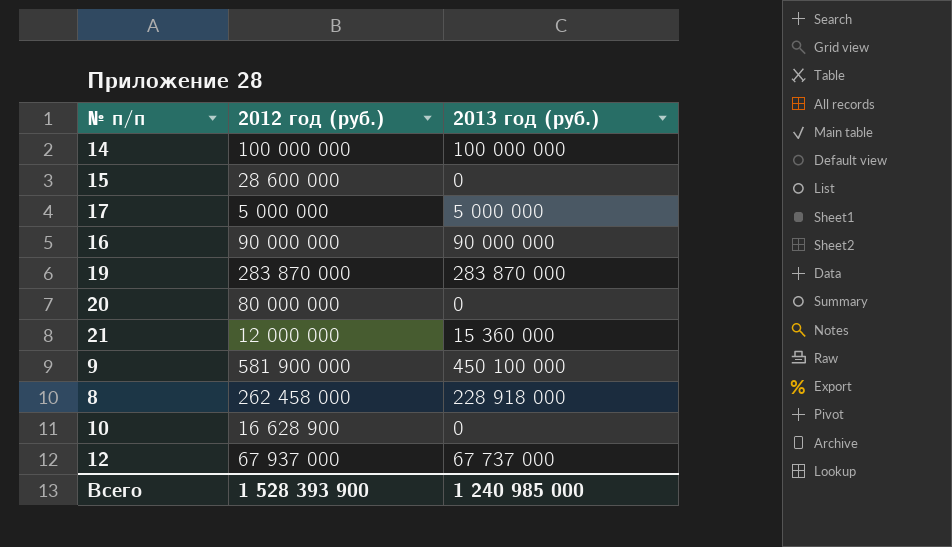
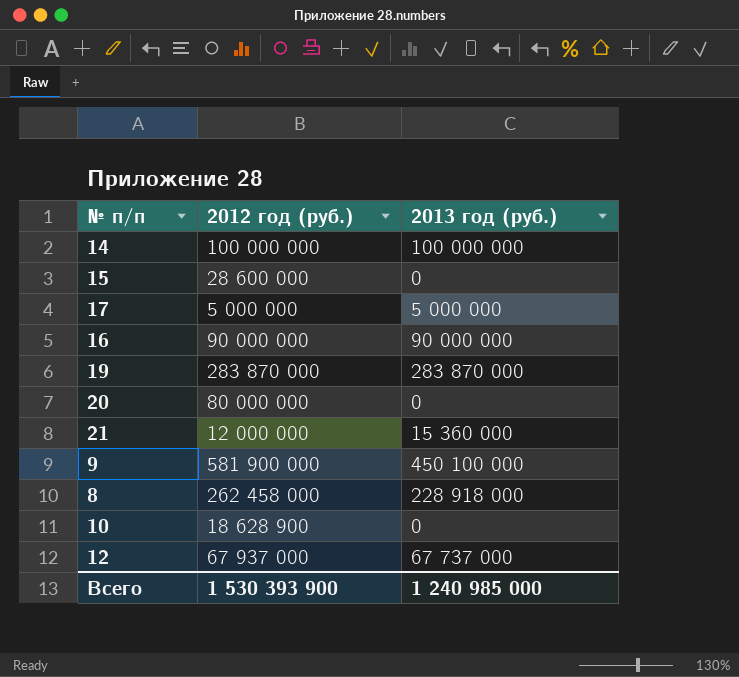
10 | 2012 год (руб.): 16 628 900 -> 18 628 900
Всего | 2012 год (руб.): 1 528 393 900 -> 1 530 393 900

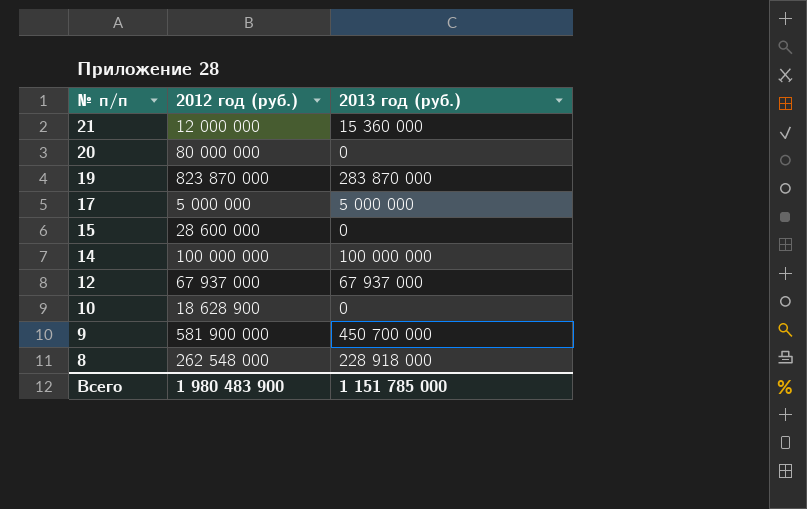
row order: none -> № п/п descending
row 16: 90 000 000 | 90 000 000 -> none
19 | 2012 год (руб.): 283 870 000 -> 823 870 000
12 | 2013 год (руб.): 67 737 000 -> 67 937 000
9 | 2013 год (руб.): 450 100 000 -> 450 700 000
8 | 2012 год (руб.): 262 458 000 -> 262 548 000
Всего | 2012 год (руб.): 1 530 393 900 -> 1 980 483 900
Всего | 2013 год (руб.): 1 240 985 000 -> 1 151 785 000

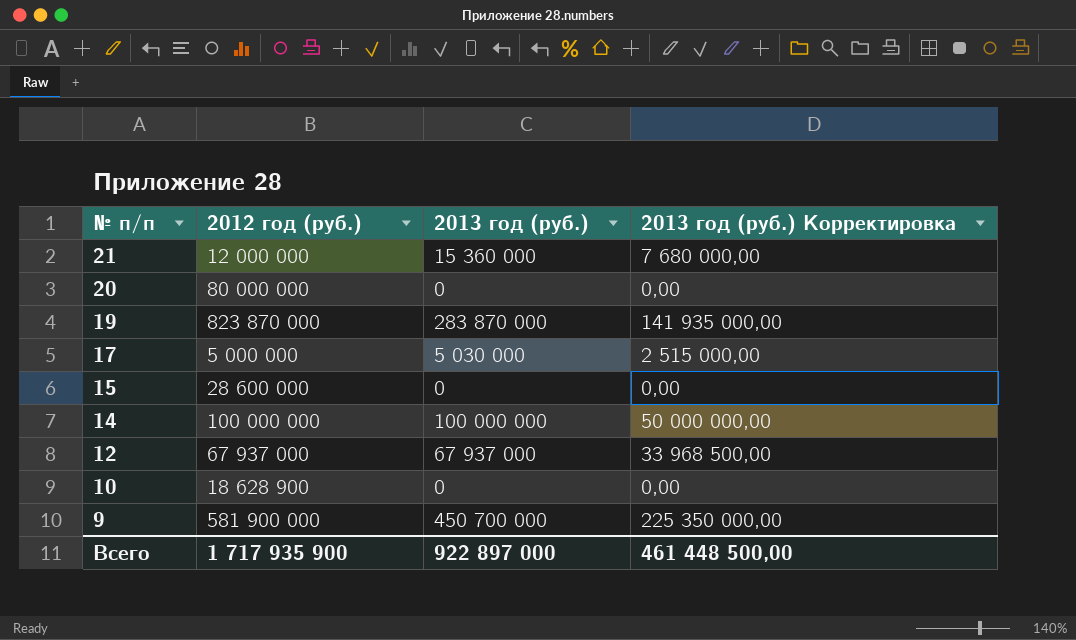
column 2013 год (руб.) Корректировка | formula: none -> [2013 год (руб.)] * 0,5
row 8: 262 548 000 | 228 918 000 -> none
17 | 2013 год (руб.): 5 000 000 -> 5 030 000
Всего | 2012 год (руб.): 1 980 483 900 -> 1 717 935 900
Всего | 2013 год (руб.): 1 151 785 000 -> 922 897 000

